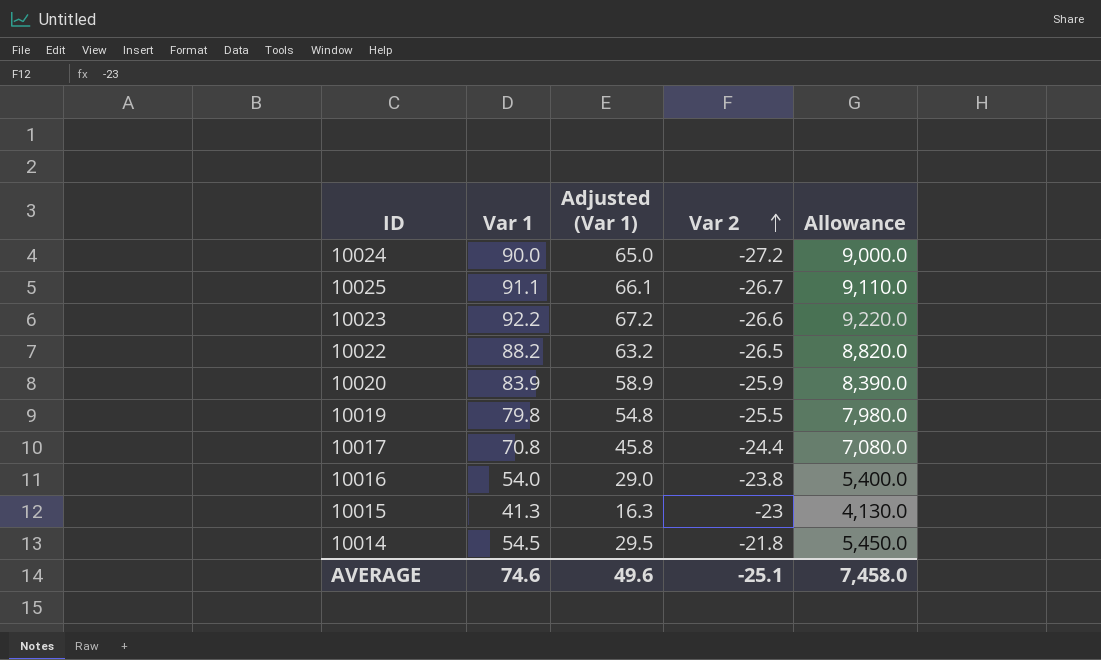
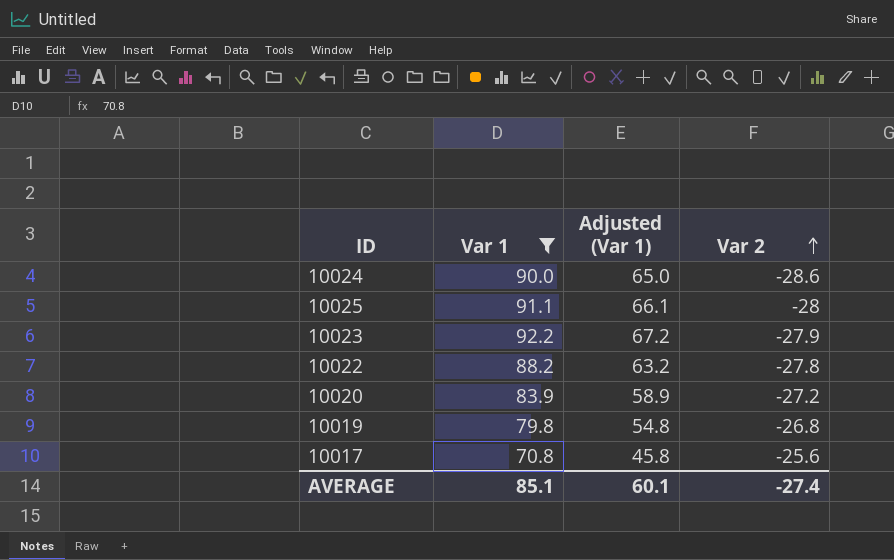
filter: none -> Var 1 >= 70.8
column Allowance | formula: [Var 1] * 100 -> none
10024 | Var 2: -27.2 -> -28.6
10025 | Var 2: -26.7 -> -28
10023 | Var 2: -26.6 -> -27.9
10022 | Var 2: -26.5 -> -27.8
10020 | Var 2: -25.9 -> -27.2
10019 | Var 2: -25.5 -> -26.8
10017 | Var 2: -24.4 -> -25.6
AVERAGE | Var 1: 74.6 -> 85.1
AVERAGE | Adjusted (Var 1): 49.6 -> 60.1
AVERAGE | Var 2: -25.1 -> -27.4

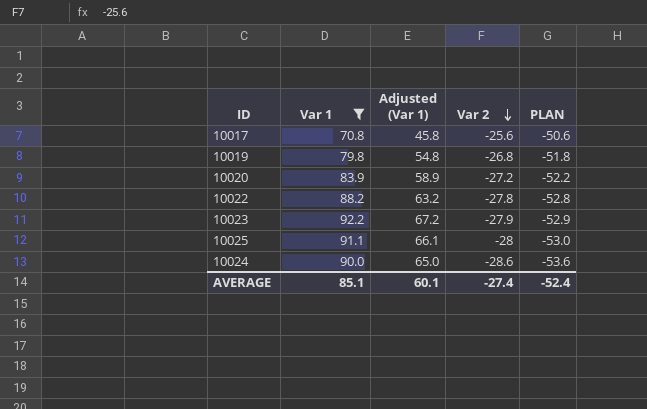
row order: Var 2 ascending -> Var 2 descending
column PLAN | formula: none -> [Var 2] - 25

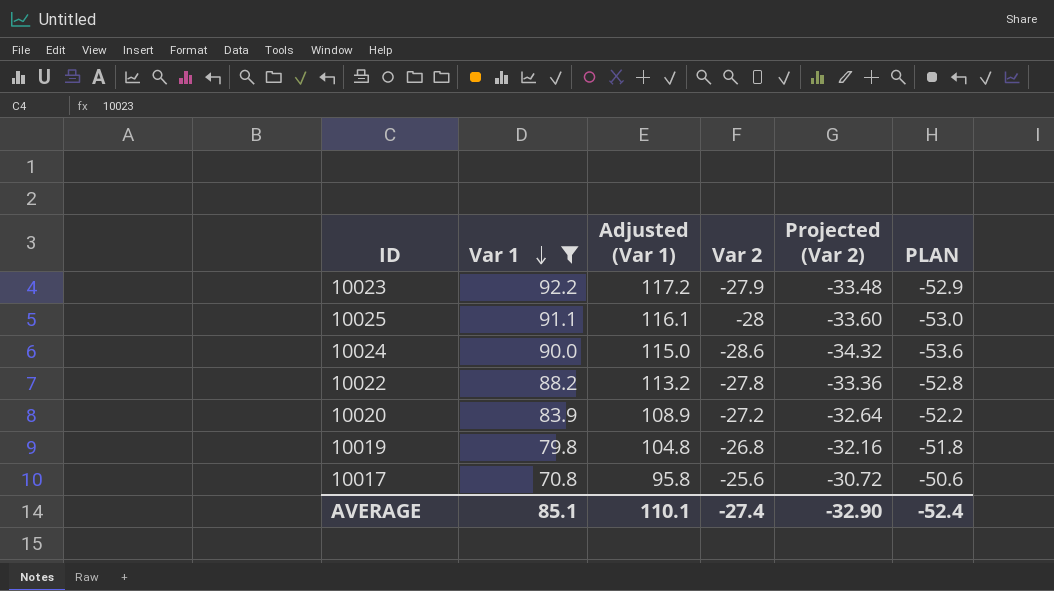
row order: Var 2 descending -> Var 1 descending
column Adjusted (Var 1) | formula: [Var 1] - 25 -> [Var 1] + 25
column Projected (Var 2) | formula: none -> [Var 2] * 1.2
AVERAGE | Adjusted (Var 1): 60.1 -> 110.1

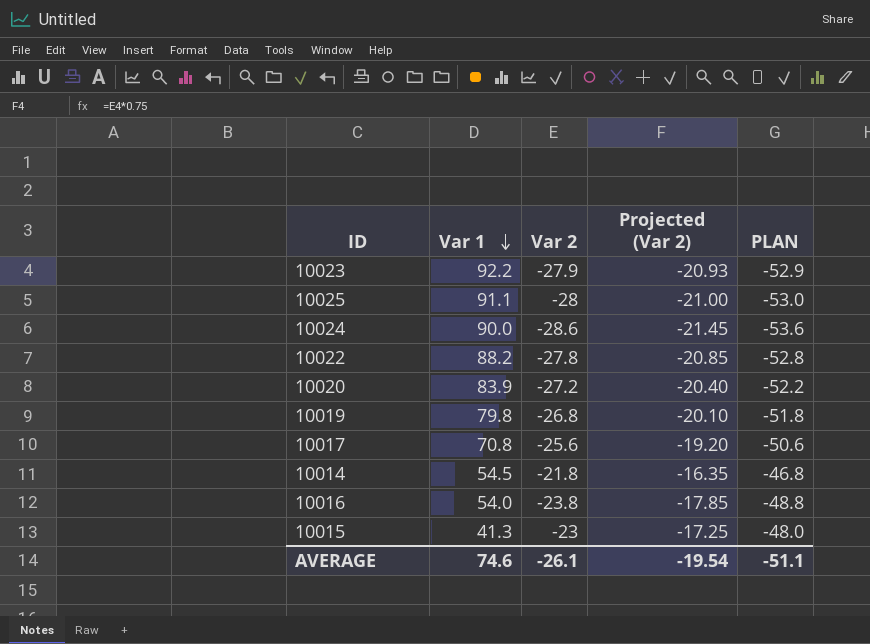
filter: Var 1 >= 70.8 -> none
column Adjusted (Var 1) | formula: [Var 1] + 25 -> none
column Projected (Var 2) | formula: [Var 2] * 1.2 -> [Var 2] * 0.75
AVERAGE | Var 1: 85.1 -> 74.6
AVERAGE | Var 2: -27.4 -> -26.1
AVERAGE | Projected (Var 2): -32.90 -> -19.54
AVERAGE | PLAN: -52.4 -> -51.1

